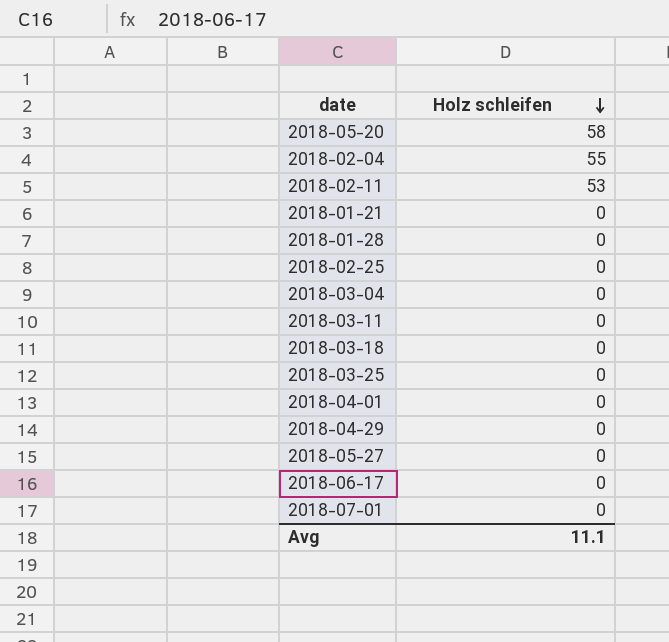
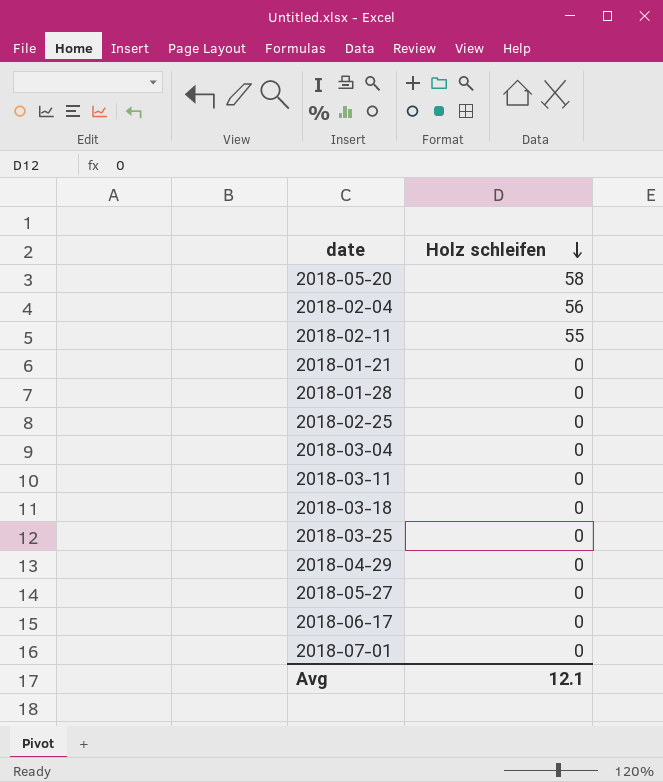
row 2018-04-01: 0 -> none
2018-02-04 | Holz schleifen: 55 -> 56
2018-02-11 | Holz schleifen: 53 -> 55
Avg | Holz schleifen: 11.1 -> 12.1

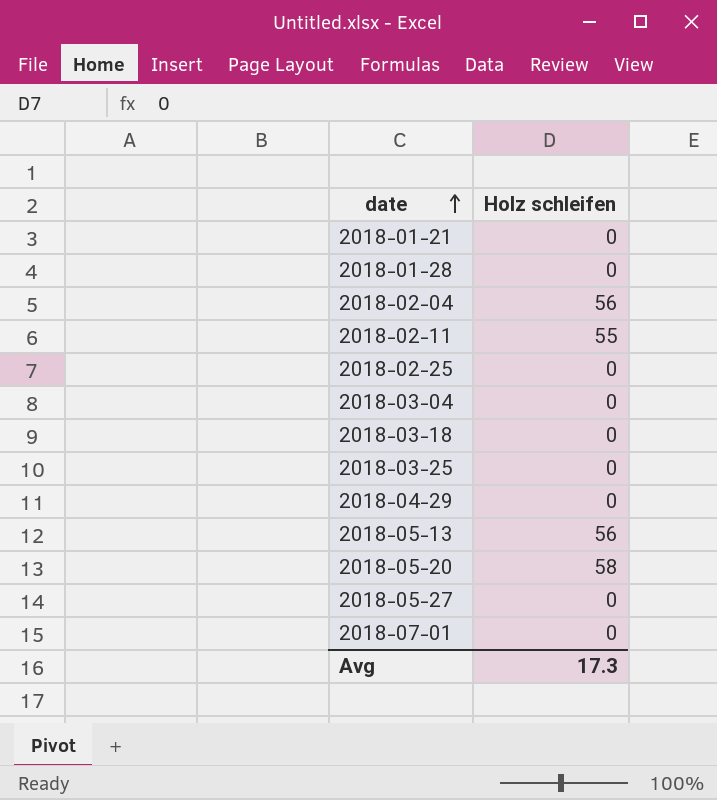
row order: Holz schleifen descending -> date ascending
row 2018-03-11: 0 -> none
row 2018-06-17: 0 -> none
row 2018-05-13: none -> 56
Avg | Holz schleifen: 12.1 -> 17.3

